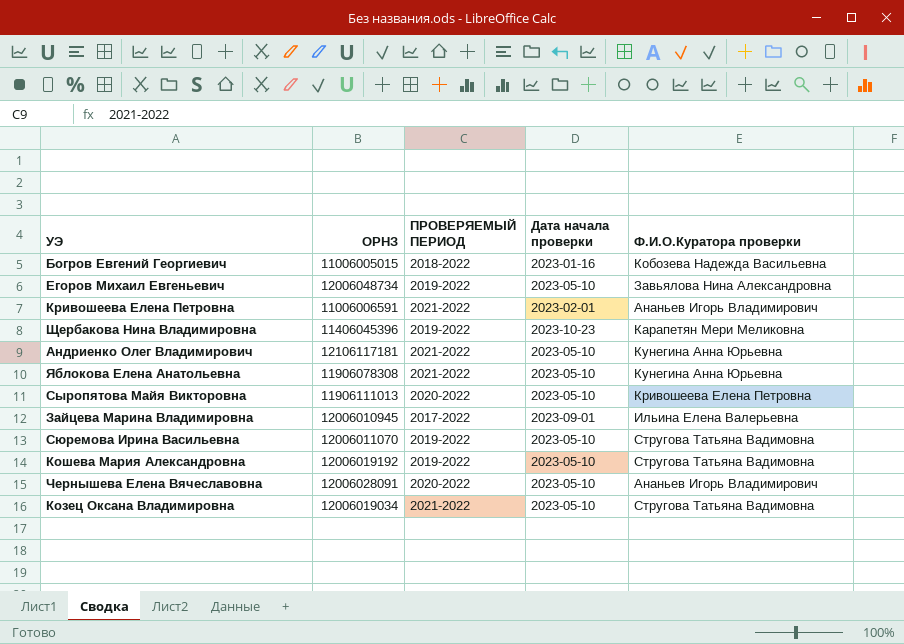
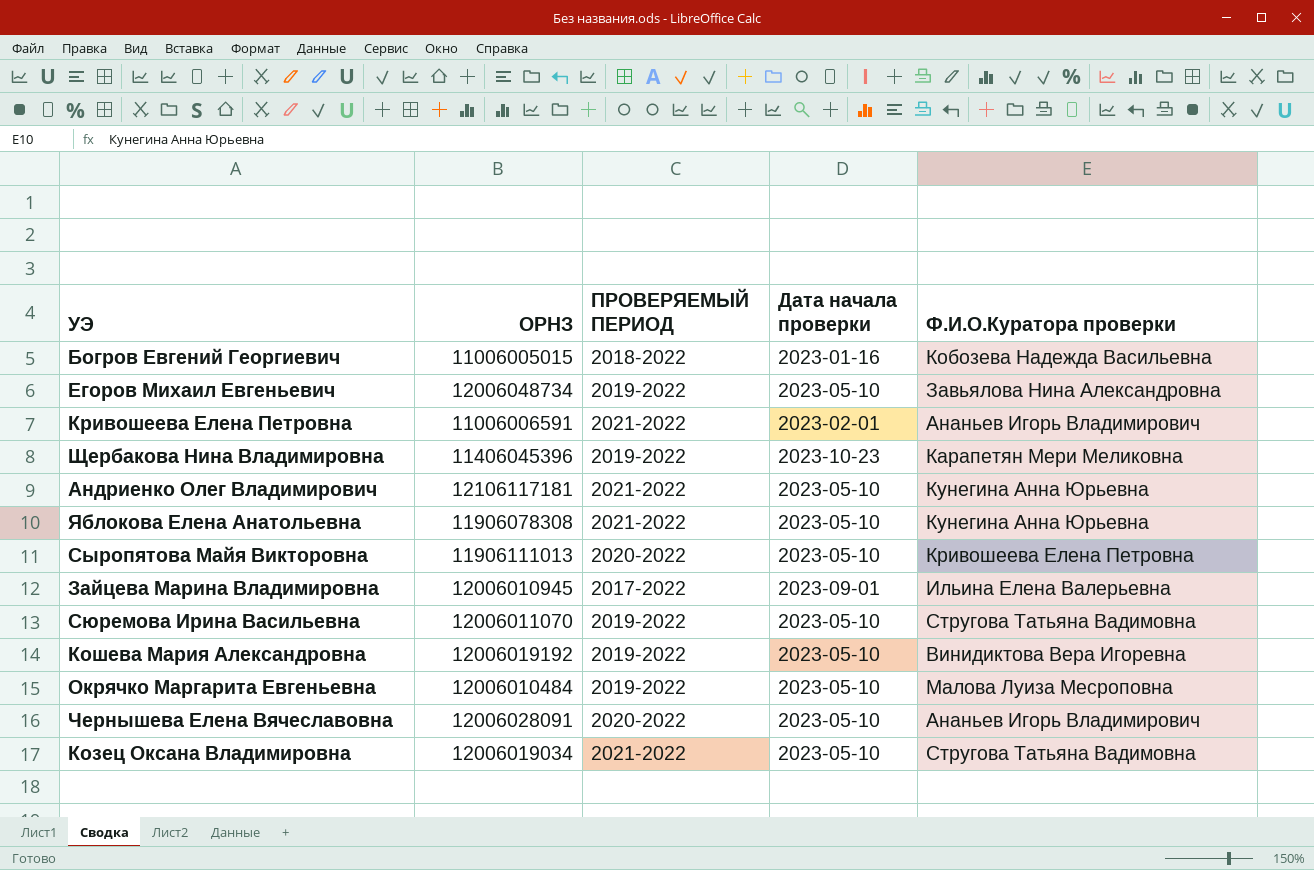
Кошева Мария Александровна | Ф.И.О.Куратора проверки: Стругова Татьяна Вадимовна -> Винидиктова Вера Игоревна
row Окрячко Маргарита Евгеньевна: none -> 12006010484 | 2019-2022 | 2023-05-10 | Малова Луиза Месроповна

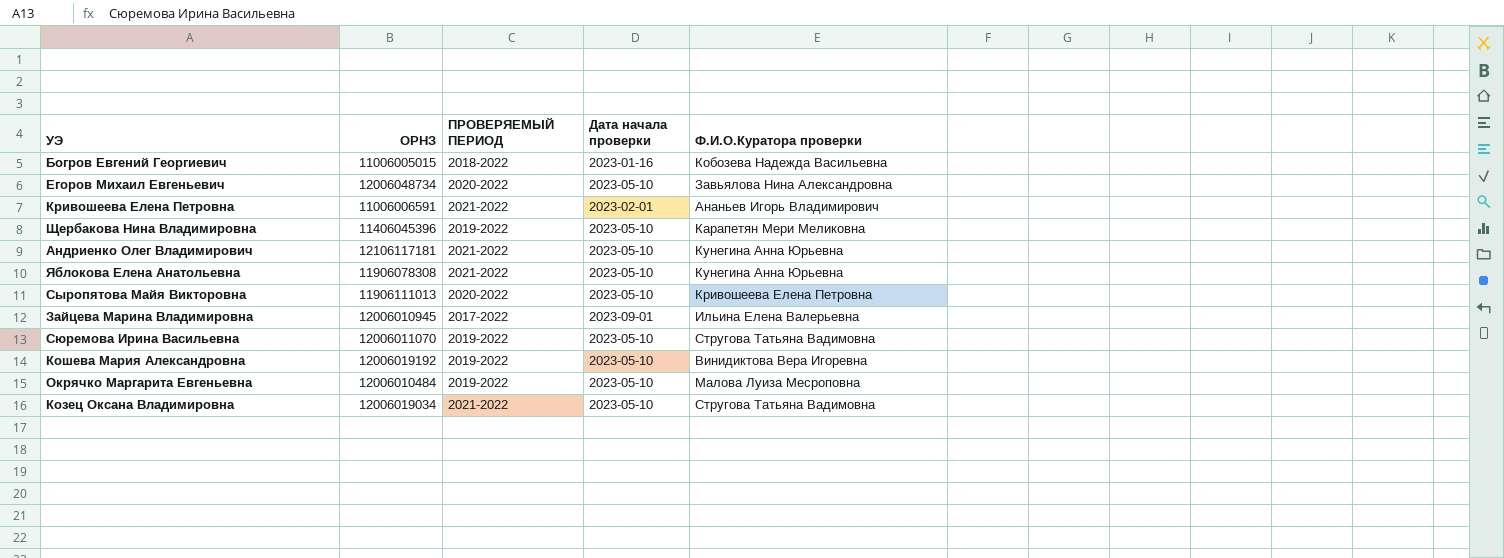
row Чернышева Елена Вячеславовна: 12006028091 | 2020-2022 | 2023-05-10 | Ананьев Игорь Владимирович -> none
Егоров Михаил Евгеньевич | ПРОВЕРЯЕМЫЙ ПЕРИОД: 2019-2022 -> 2020-2022
Щербакова Нина Владимировна | Дата начала проверки: 2023-10-23 -> 2023-05-10

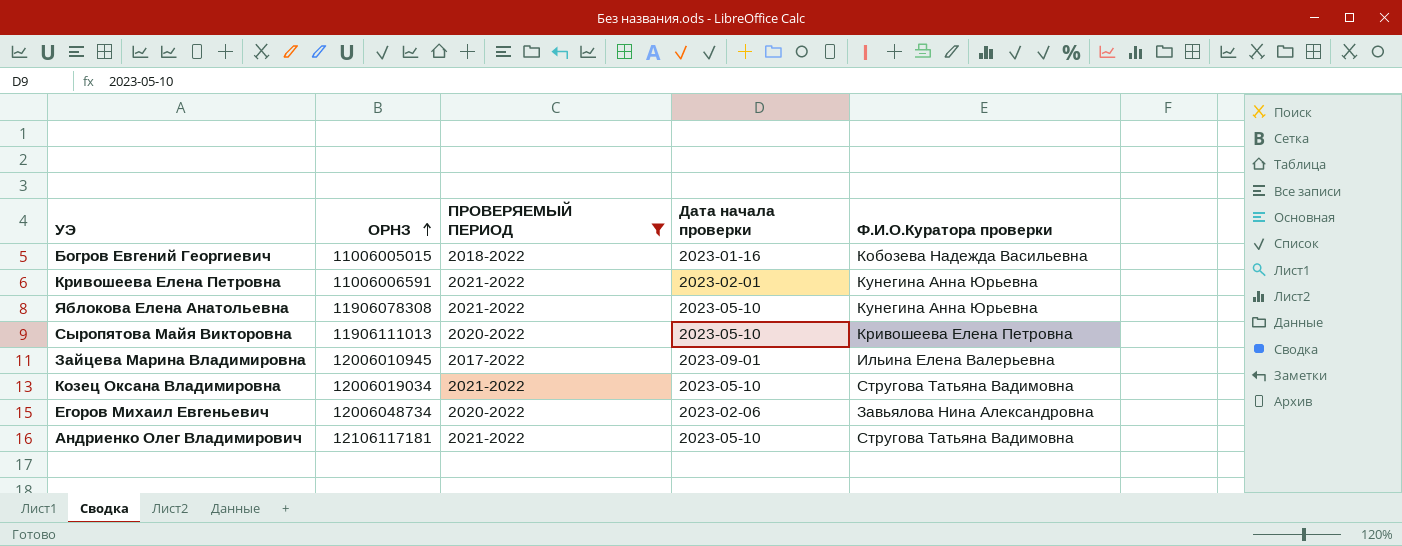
filter: none -> ПРОВЕРЯЕМЫЙ ПЕРИОД != 2019-2022
row order: none -> ОРНЗ ascending
Кривошеева Елена Петровна | Ф.И.О.Куратора проверки: Ананьев Игорь Владимирович -> Кунегина Анна Юрьевна
Егоров Михаил Евгеньевич | Дата начала проверки: 2023-05-10 -> 2023-02-06
Андриенко Олег Владимирович | Ф.И.О.Куратора проверки: Кунегина Анна Юрьевна -> Стругова Татьяна Вадимовна

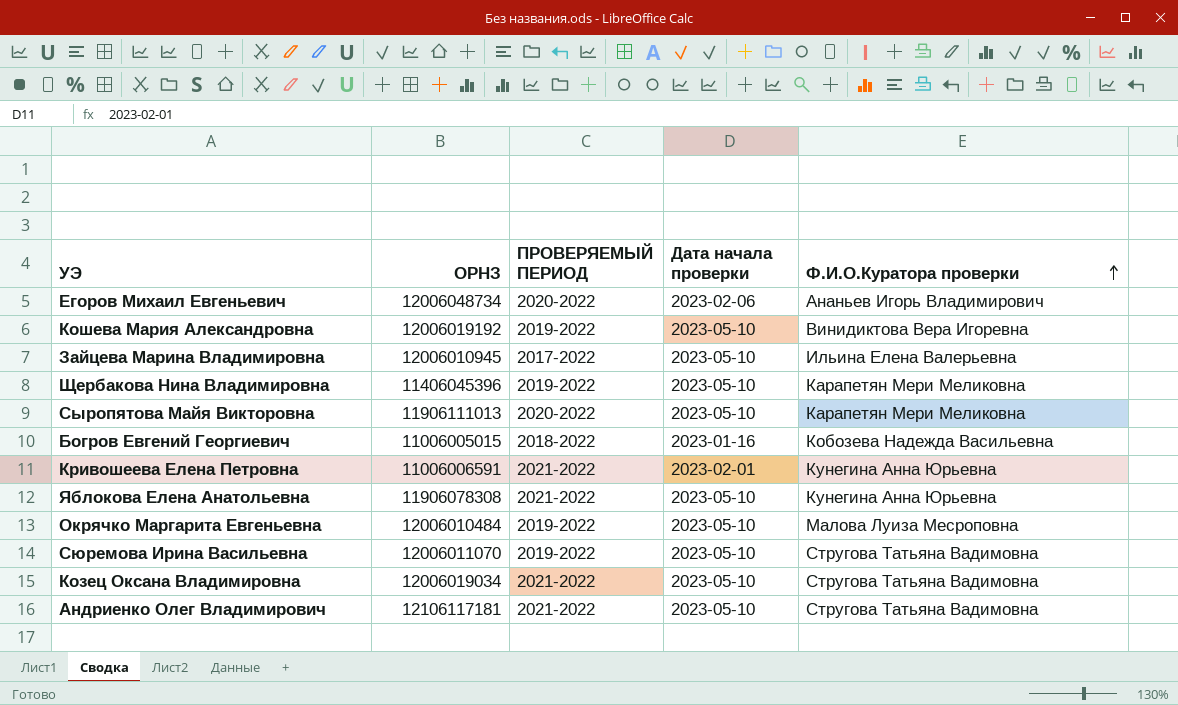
filter: ПРОВЕРЯЕМЫЙ ПЕРИОД != 2019-2022 -> none
row order: ОРНЗ ascending -> Ф.И.О.Куратора проверки ascending
Егоров Михаил Евгеньевич | Ф.И.О.Куратора проверки: Завьялова Нина Александровна -> Ананьев Игорь Владимирович
Зайцева Марина Владимировна | Дата начала проверки: 2023-09-01 -> 2023-05-10
Сыропятова Майя Викторовна | Ф.И.О.Куратора проверки: Кривошеева Елена Петровна -> Карапетян Мери Меликовна

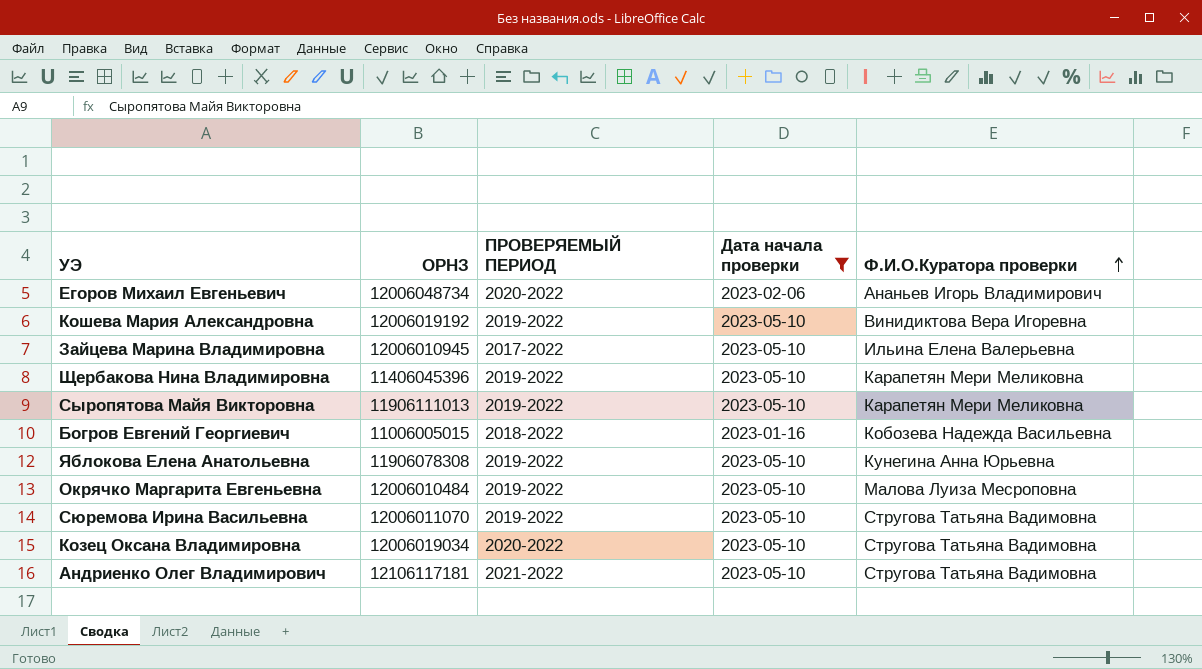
filter: none -> Дата начала проверки != 2023-02-01
Сыропятова Майя Викторовна | ПРОВЕРЯЕМЫЙ ПЕРИОД: 2020-2022 -> 2019-2022
Яблокова Елена Анатольевна | ПРОВЕРЯЕМЫЙ ПЕРИОД: 2021-2022 -> 2019-2022
Козец Оксана Владимировна | ПРОВЕРЯЕМЫЙ ПЕРИОД: 2021-2022 -> 2020-2022

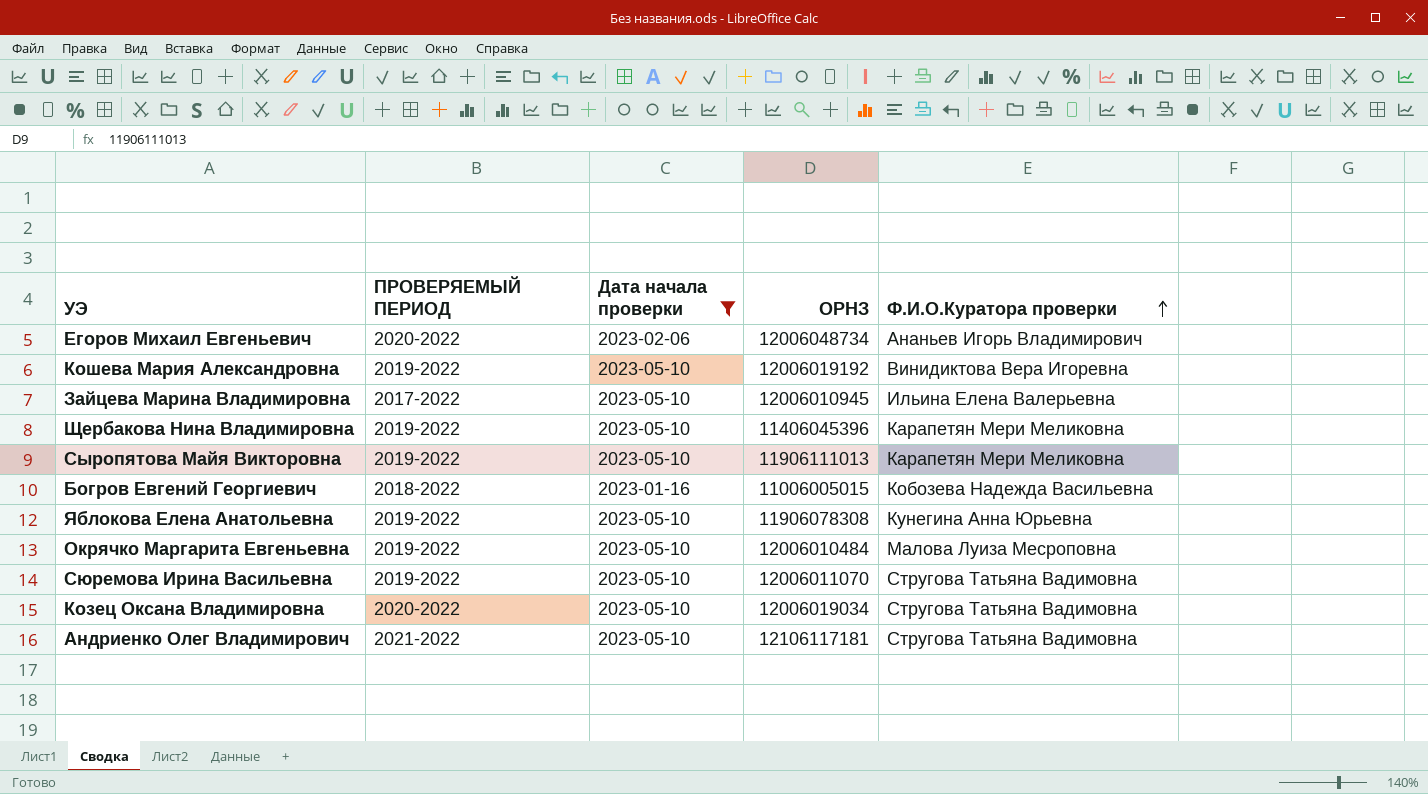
column ОРНЗ | position: 2 -> 4

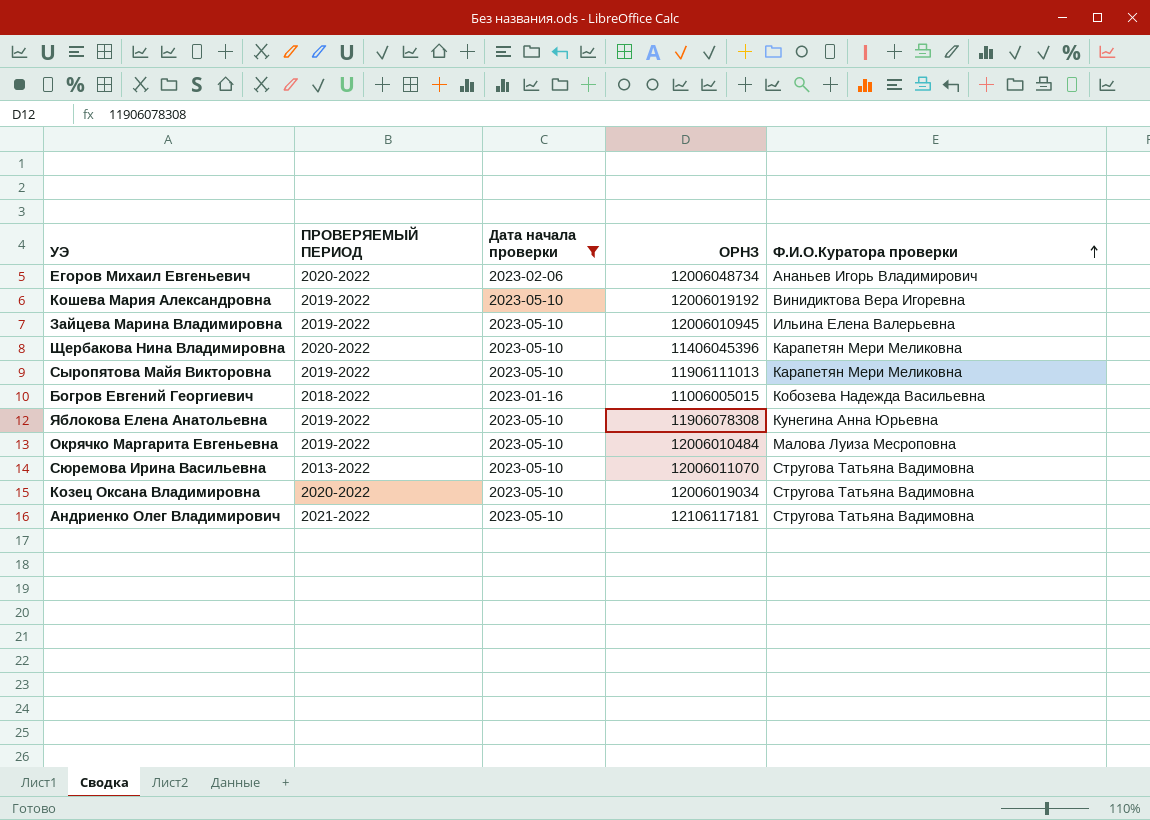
Зайцева Марина Владимировна | ПРОВЕРЯЕМЫЙ ПЕРИОД: 2017-2022 -> 2019-2022
Щербакова Нина Владимировна | ПРОВЕРЯЕМЫЙ ПЕРИОД: 2019-2022 -> 2020-2022
Сюремова Ирина Васильевна | ПРОВЕРЯЕМЫЙ ПЕРИОД: 2019-2022 -> 2013-2022

